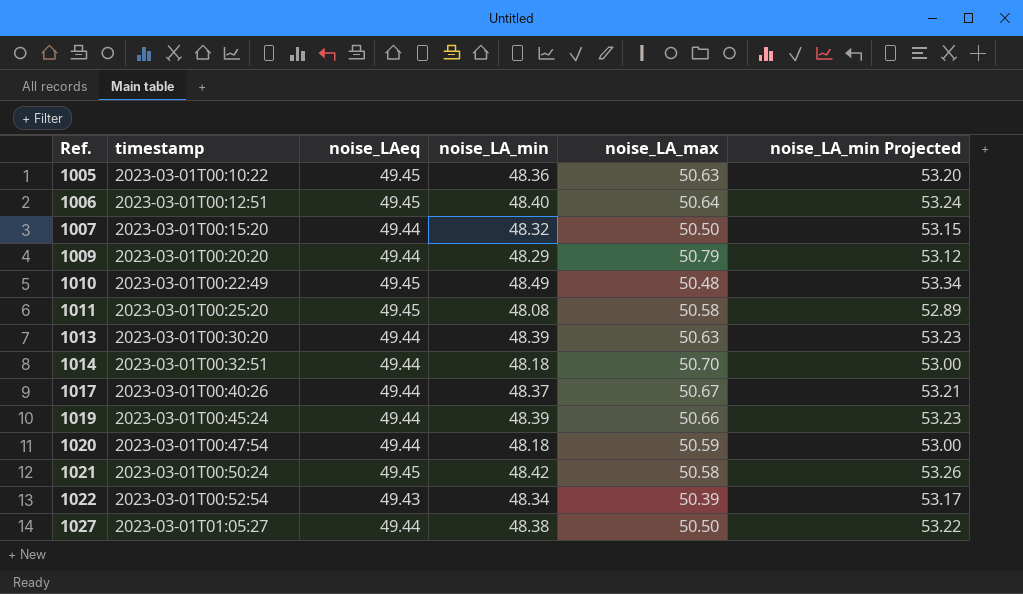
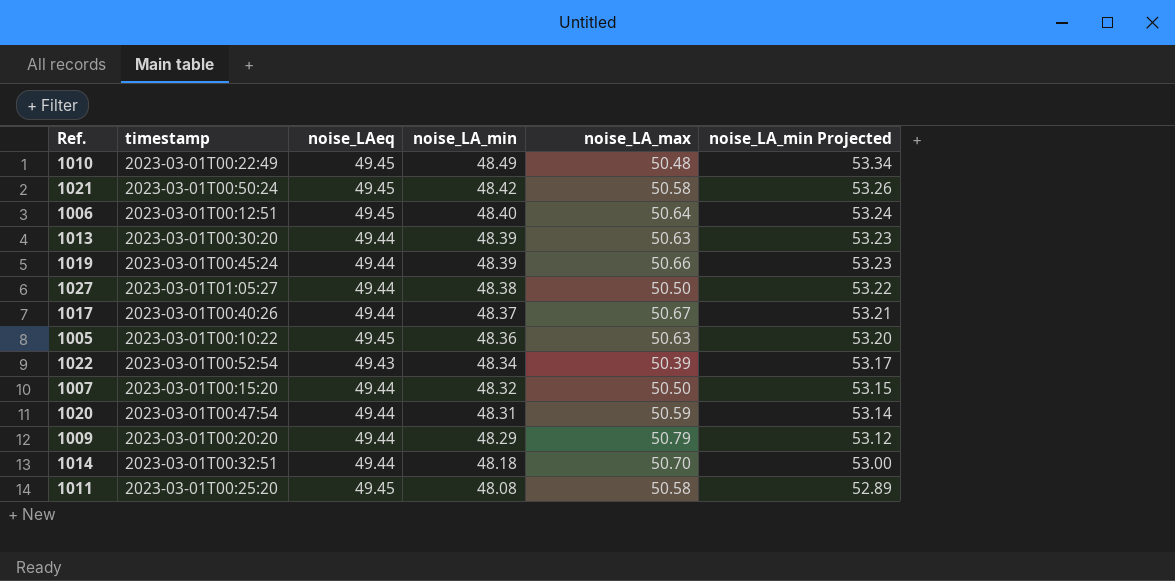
row order: Ref. ascending -> noise_LA_min descending
1020 | noise_LA_min: 48.18 -> 48.31
1020 | noise_LA_min Projected: 53.00 -> 53.14

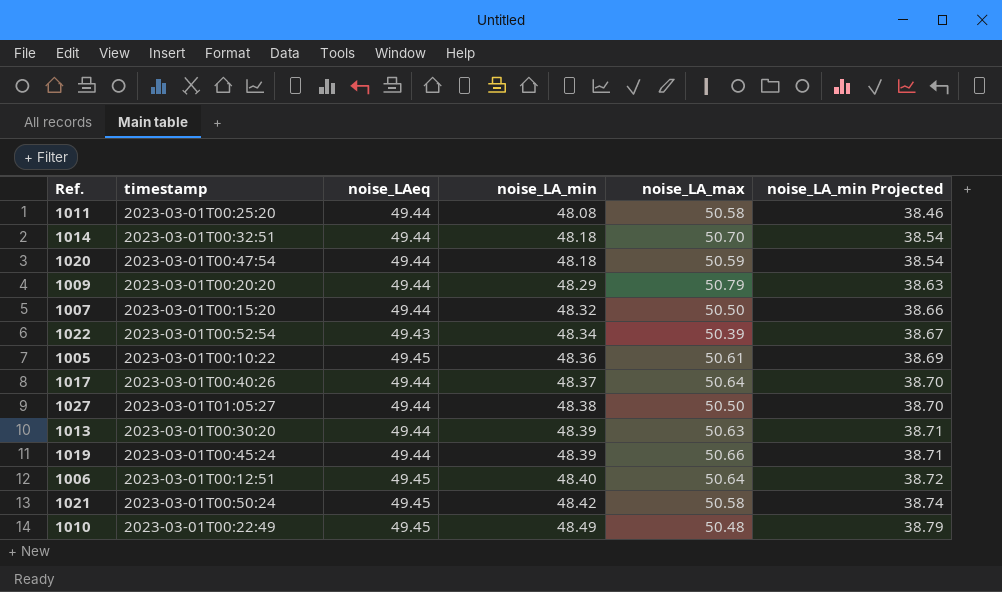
row order: noise_LA_min descending -> noise_LA_min ascending
column noise_LA_min Projected | formula: [noise_LA_min] * 1.1 -> [noise_LA_min] * 0.8
1011 | noise_LAeq: 49.45 -> 49.44
1020 | noise_LA_min: 48.31 -> 48.18
1005 | noise_LA_max: 50.63 -> 50.61
1017 | noise_LA_max: 50.67 -> 50.64

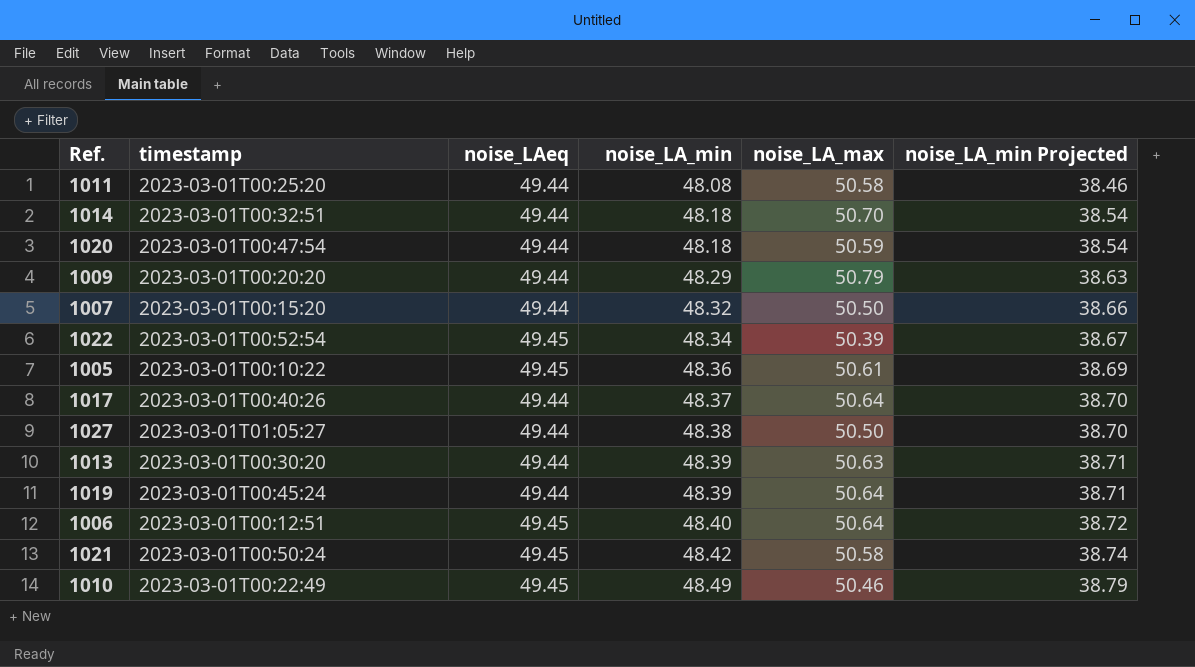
1022 | noise_LAeq: 49.43 -> 49.45
1019 | noise_LA_max: 50.66 -> 50.64
1010 | noise_LA_max: 50.48 -> 50.46

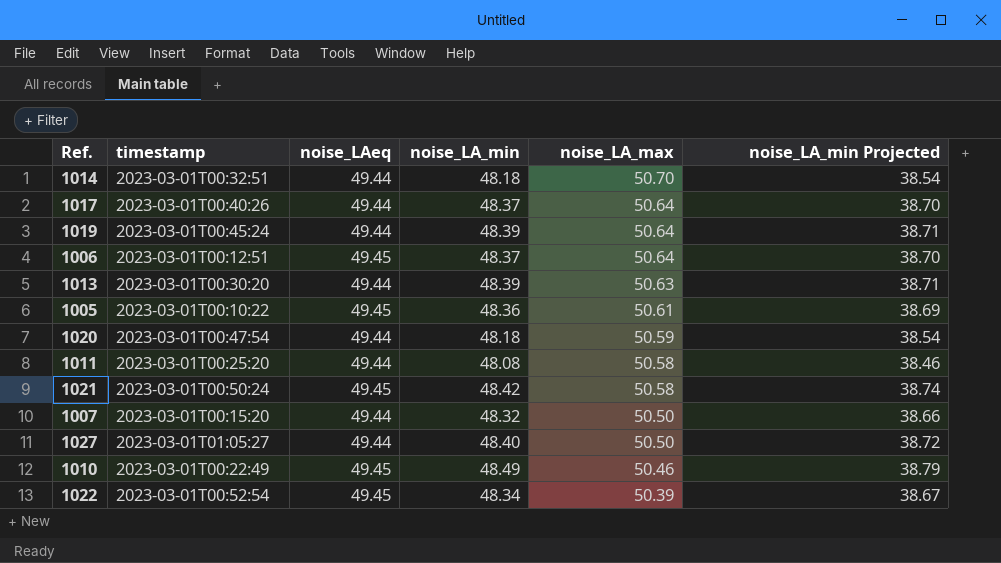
row order: noise_LA_min ascending -> noise_LA_max descending
row 1009: 2023-03-01T00:20:20 | 49.44 | 48.29 | 50.79 | 38.63 -> none
1006 | noise_LA_min: 48.40 -> 48.37
1006 | noise_LA_min Projected: 38.72 -> 38.70
1027 | noise_LA_min: 48.38 -> 48.40
1027 | noise_LA_min Projected: 38.70 -> 38.72

